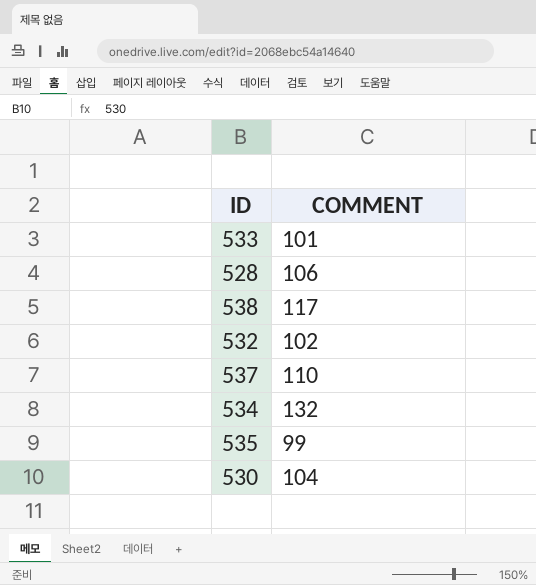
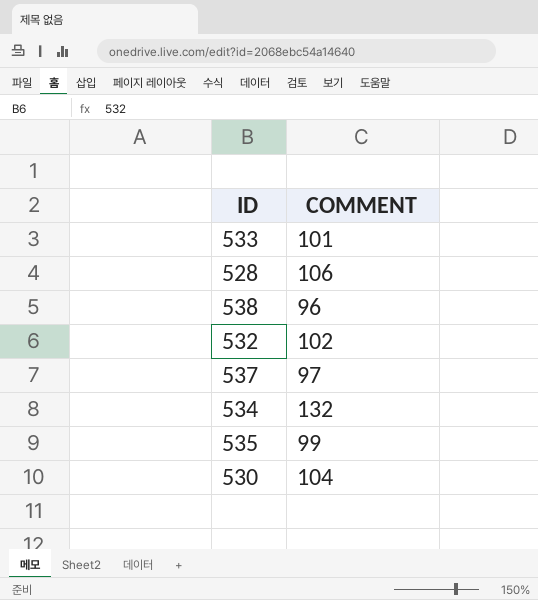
538 | COMMENT: 117 -> 96
537 | COMMENT: 110 -> 97

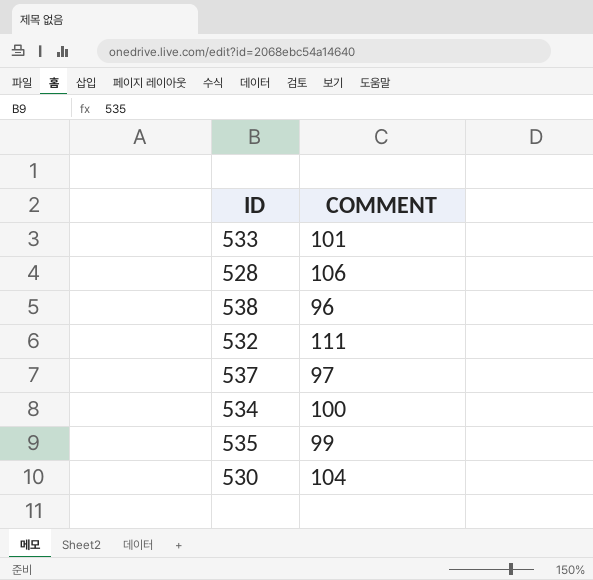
532 | COMMENT: 102 -> 111
534 | COMMENT: 132 -> 100

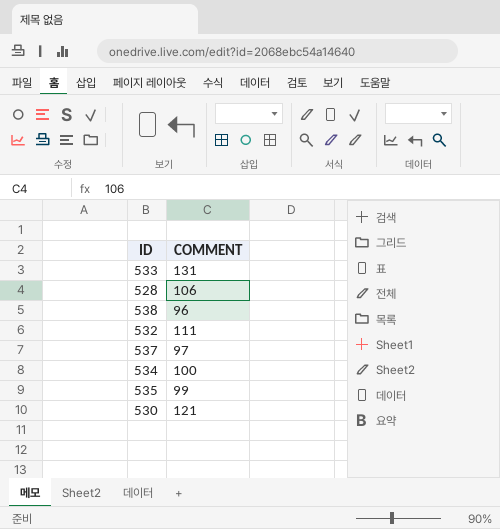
533 | COMMENT: 101 -> 131
530 | COMMENT: 104 -> 121

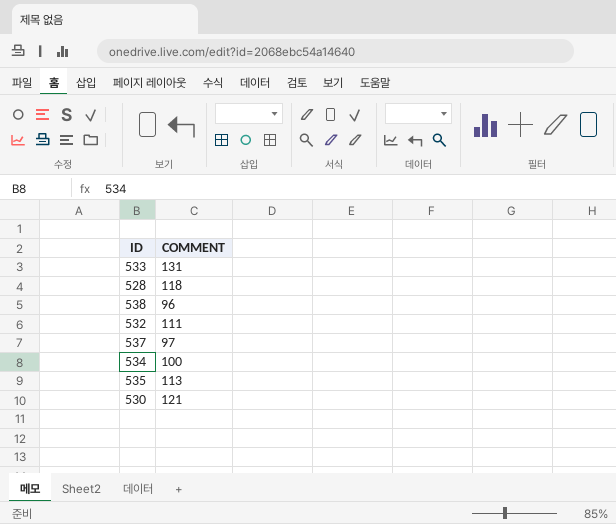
528 | COMMENT: 106 -> 118
535 | COMMENT: 99 -> 113

